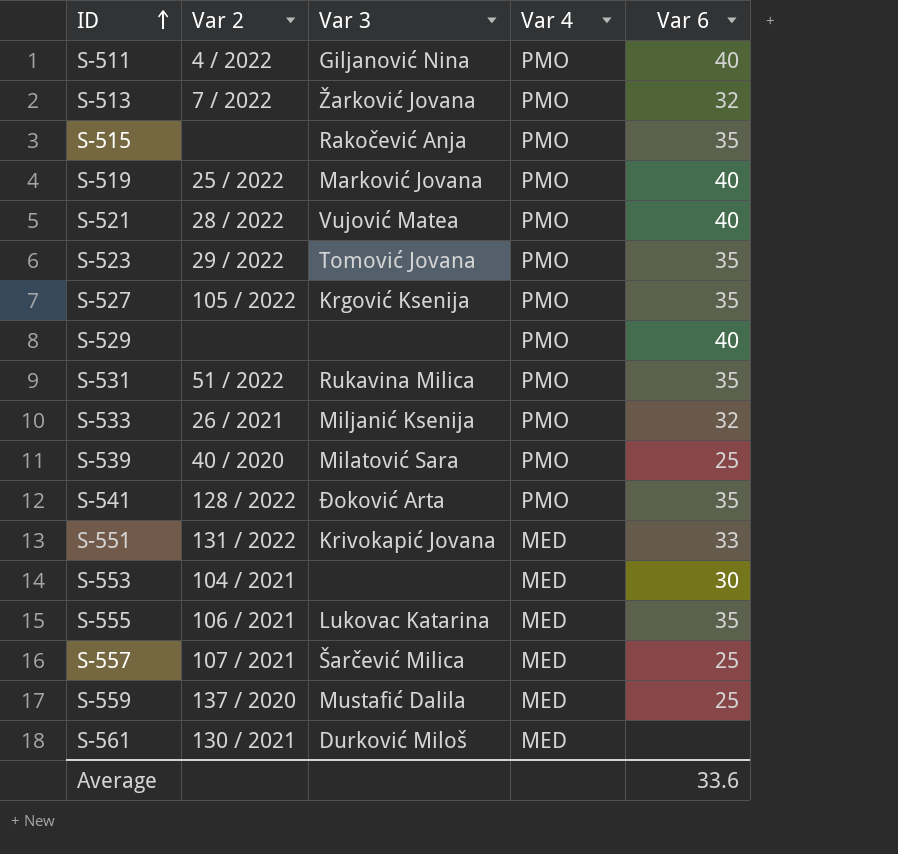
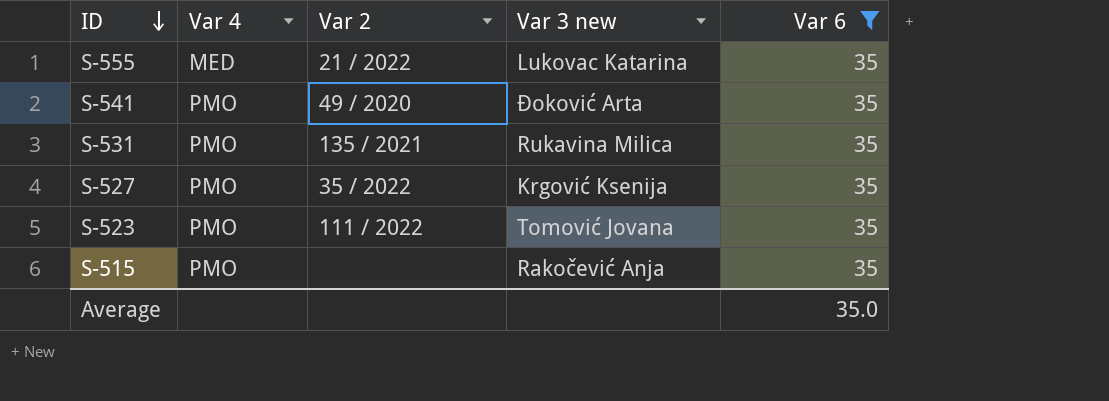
filter: none -> Var 6 = 35
row order: ID ascending -> ID descending
column Var 4 | position: 4 -> 2
column name: Var 3 -> Var 3 new
S-555 | Var 2: 106 / 2021 -> 21 / 2022
S-541 | Var 2: 128 / 2022 -> 49 / 2020
S-531 | Var 2: 51 / 2022 -> 135 / 2021
S-527 | Var 2: 105 / 2022 -> 35 / 2022
S-523 | Var 2: 29 / 2022 -> 111 / 2022
Average | Var 6: 33.6 -> 35.0

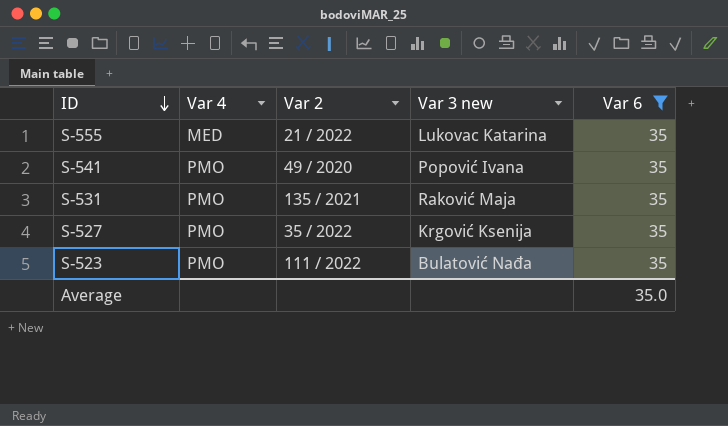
row S-515: PMO | none | Rakočević Anja | 35 -> none
S-541 | Var 3 new: Đoković Arta -> Popović Ivana
S-531 | Var 3 new: Rukavina Milica -> Raković Maja
S-523 | Var 3 new: Tomović Jovana -> Bulatović Nađa

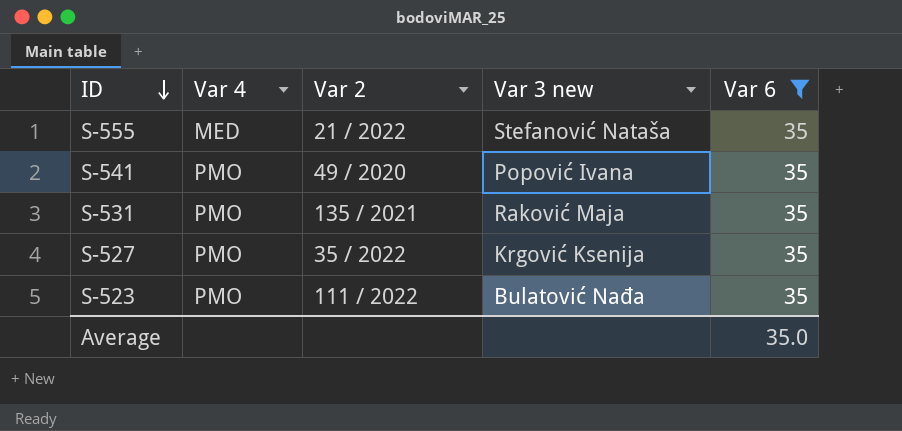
S-555 | Var 3 new: Lukovac Katarina -> Stefanović Nataša

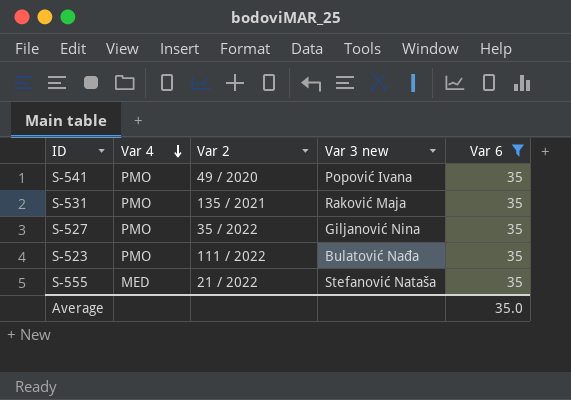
row order: ID descending -> Var 4 descending
S-527 | Var 3 new: Krgović Ksenija -> Giljanović Nina

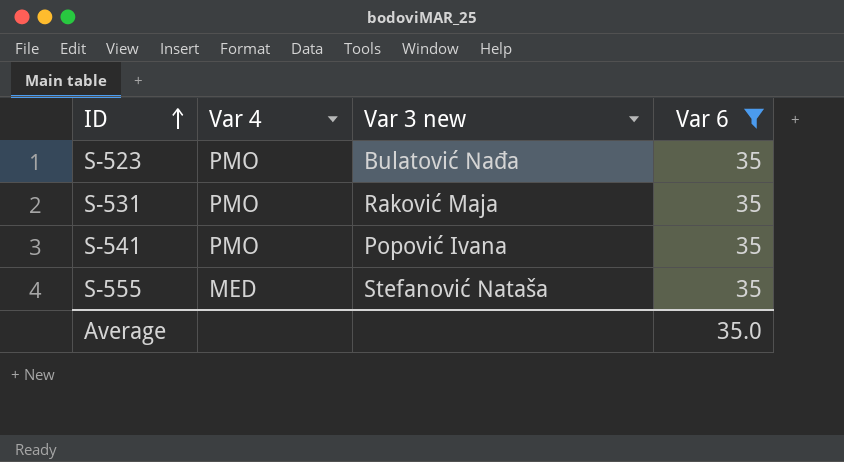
row order: Var 4 descending -> ID ascending
column Var 2 | position: 3 -> none
row S-527: PMO | 35 / 2022 | Giljanović Nina | 35 -> none

